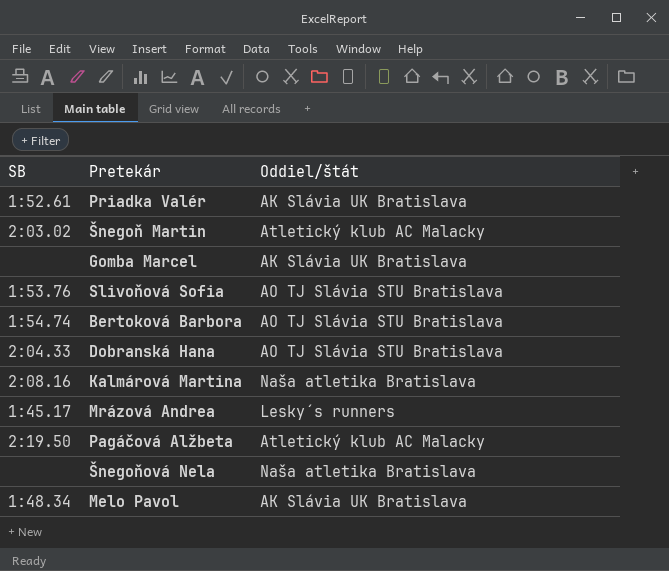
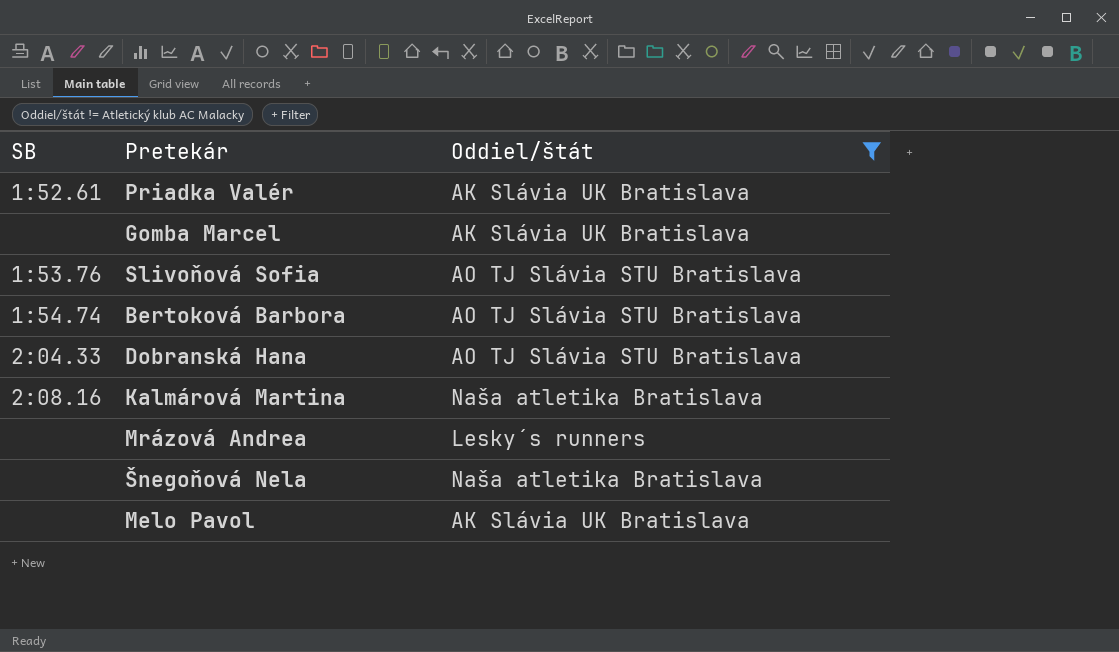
filter: none -> Oddiel/štát != Atletický klub AC Malacky
Mrázová Andrea | SB: 1:45.17 -> none
Melo Pavol | SB: 1:48.34 -> none

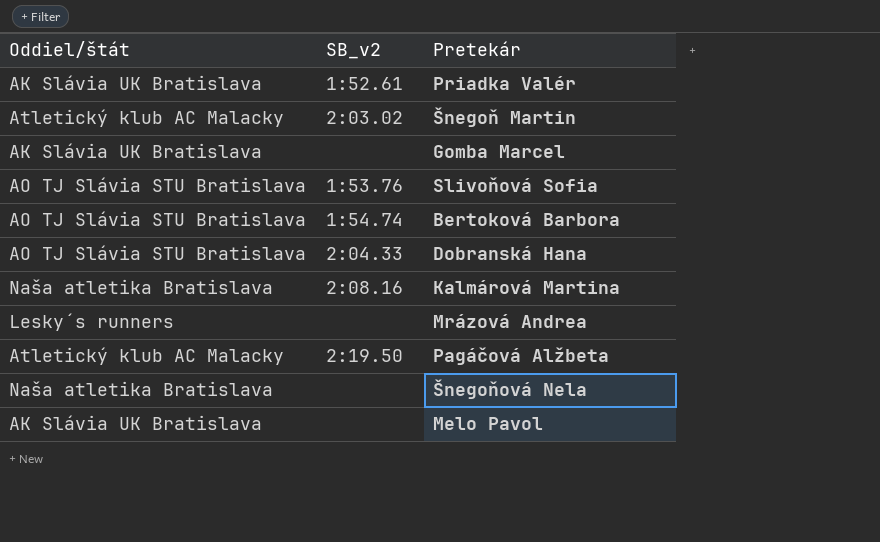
filter: Oddiel/štát != Atletický klub AC Malacky -> none
column Oddiel/štát | position: 3 -> 1
column name: SB -> SB_v2

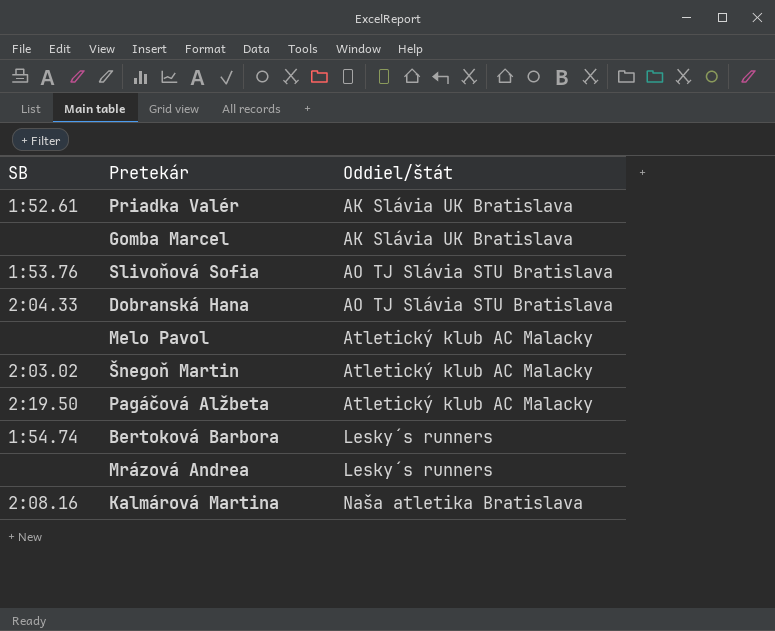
row order: none -> Oddiel/štát ascending
column name: SB_v2 -> SB
column Oddiel/štát | position: 1 -> 3
row Šnegoňová Nela: Naša atletika Bratislava | none -> none
Melo Pavol | Oddiel/štát: AK Slávia UK Bratislava -> Atletický klub AC Malacky
Bertoková Barbora | Oddiel/štát: AO TJ Slávia STU Bratislava -> Lesky´s runners

